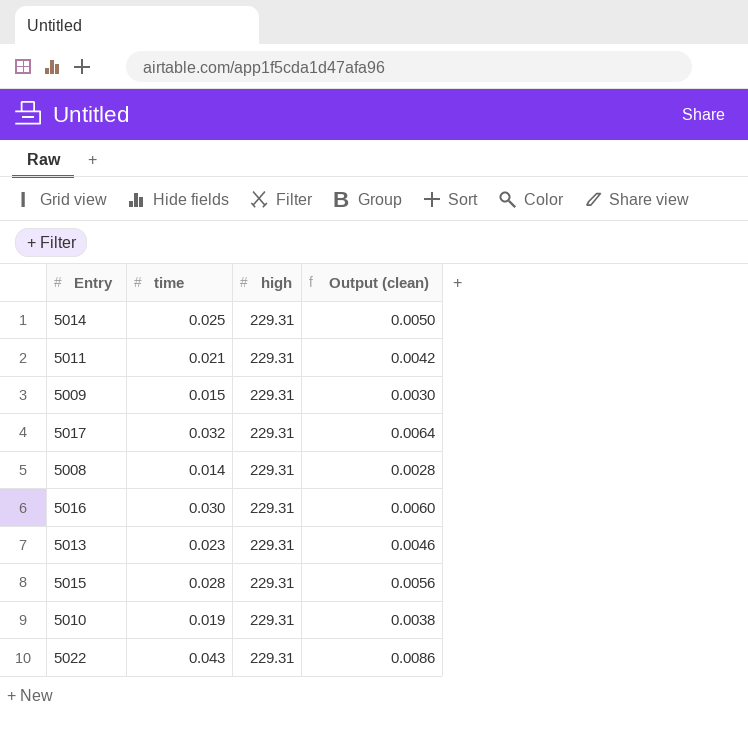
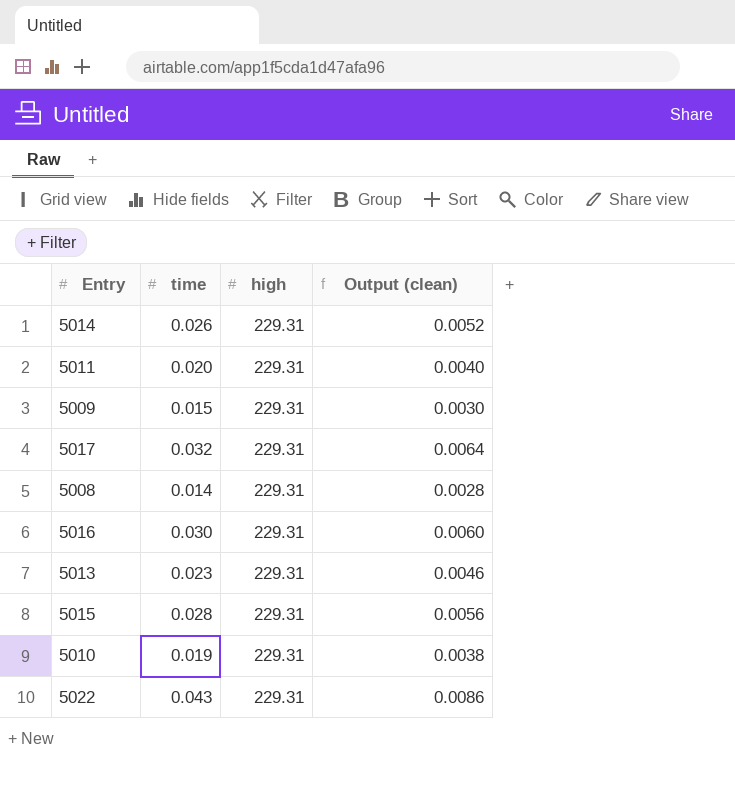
5014 | time: 0.025 -> 0.026
5014 | Output (clean): 0.0050 -> 0.0052
5011 | time: 0.021 -> 0.020
5011 | Output (clean): 0.0042 -> 0.0040

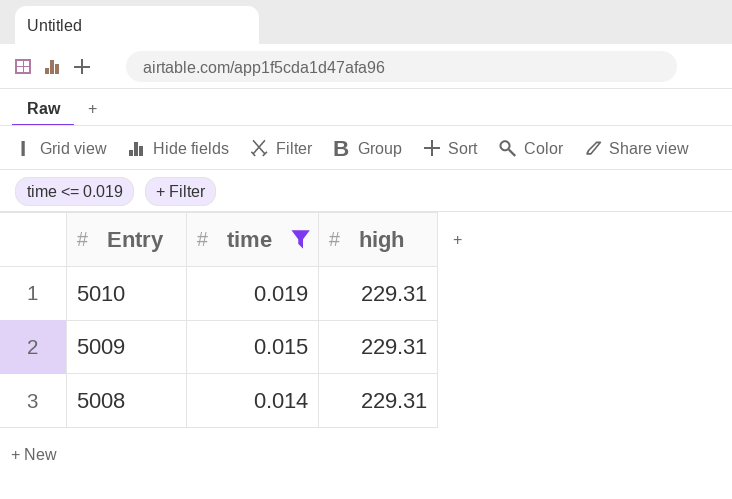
filter: none -> time <= 0.019
row order: none -> Entry descending
column Output (clean) | formula: [time] * 0.2 -> none

